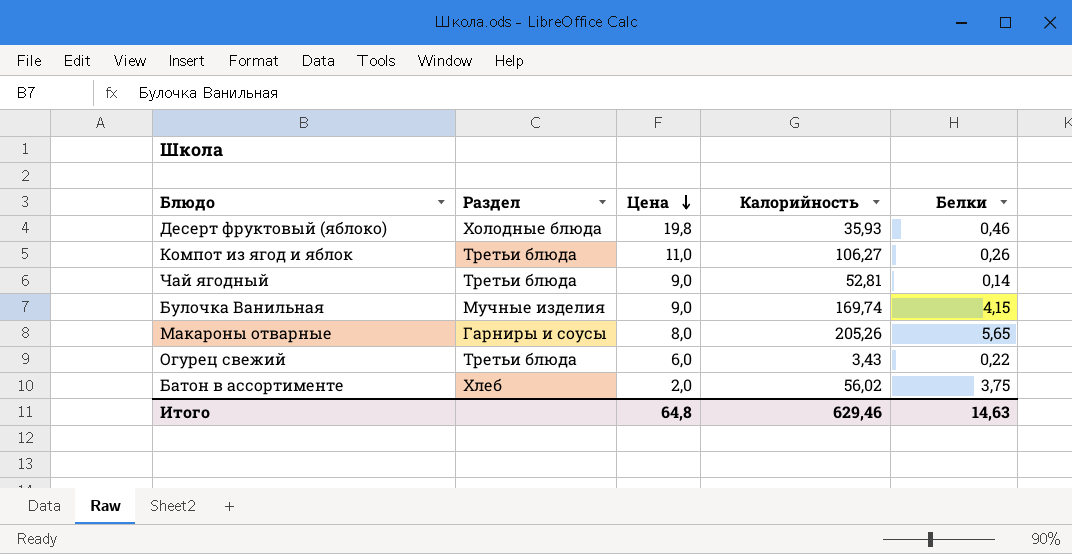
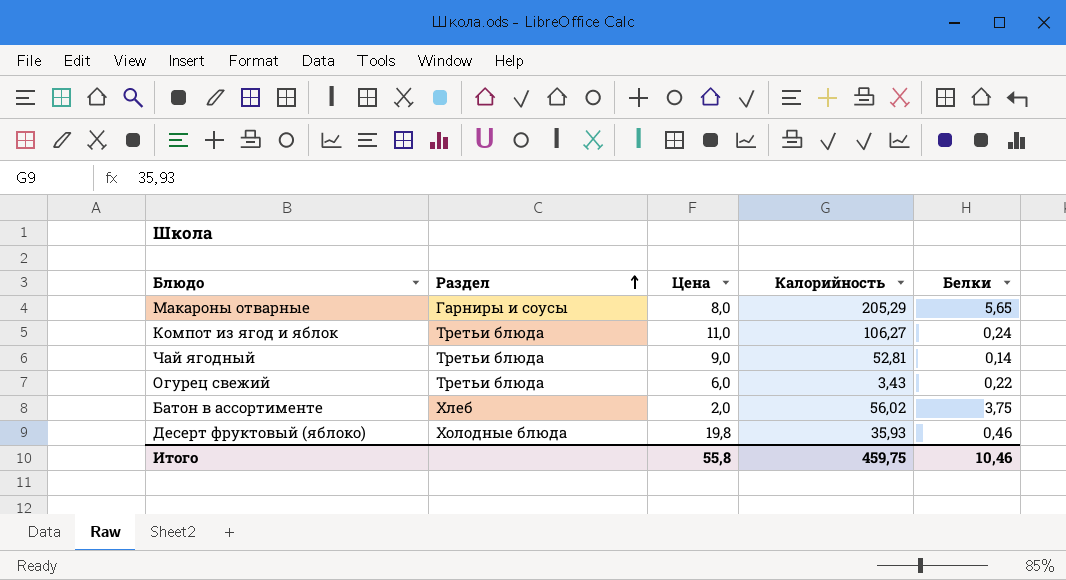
row order: Цена descending -> Раздел ascending
row Булочка Ванильная: Мучные изделия | 9,0 | 169,74 | 4,15 -> none
Макароны отварные | Калорийность: 205,26 -> 205,29
Компот из ягод и яблок | Белки: 0,26 -> 0,24
Итого | Цена: 64,8 -> 55,8
Итого | Калорийность: 629,46 -> 459,75
Итого | Белки: 14,63 -> 10,46

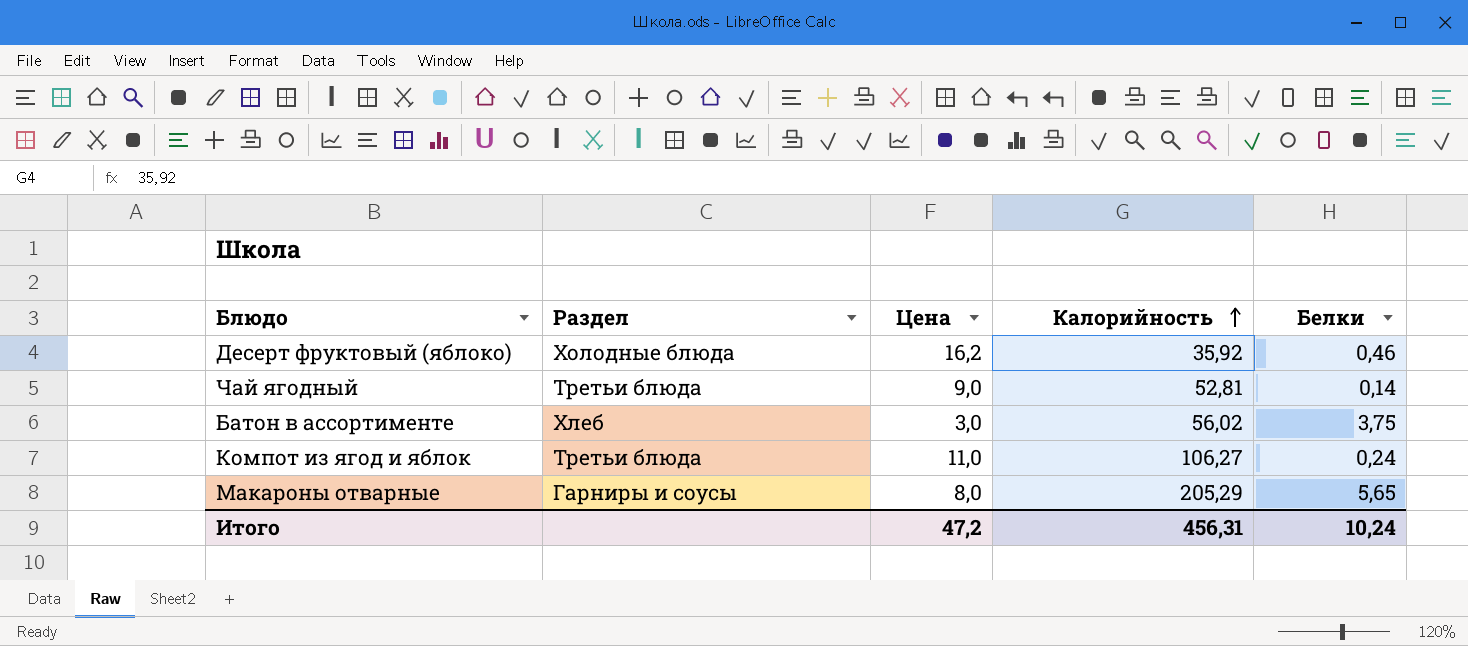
row order: Раздел ascending -> Калорийность ascending
row Огурец свежий: Третьи блюда | 6,0 | 3,43 | 0,22 -> none
Десерт фруктовый (яблоко) | Цена: 19,8 -> 16,2
Десерт фруктовый (яблоко) | Калорийность: 35,93 -> 35,92
Батон в ассортименте | Цена: 2,0 -> 3,0
Итого | Цена: 55,8 -> 47,2
Итого | Калорийность: 459,75 -> 456,31
Итого | Белки: 10,46 -> 10,24

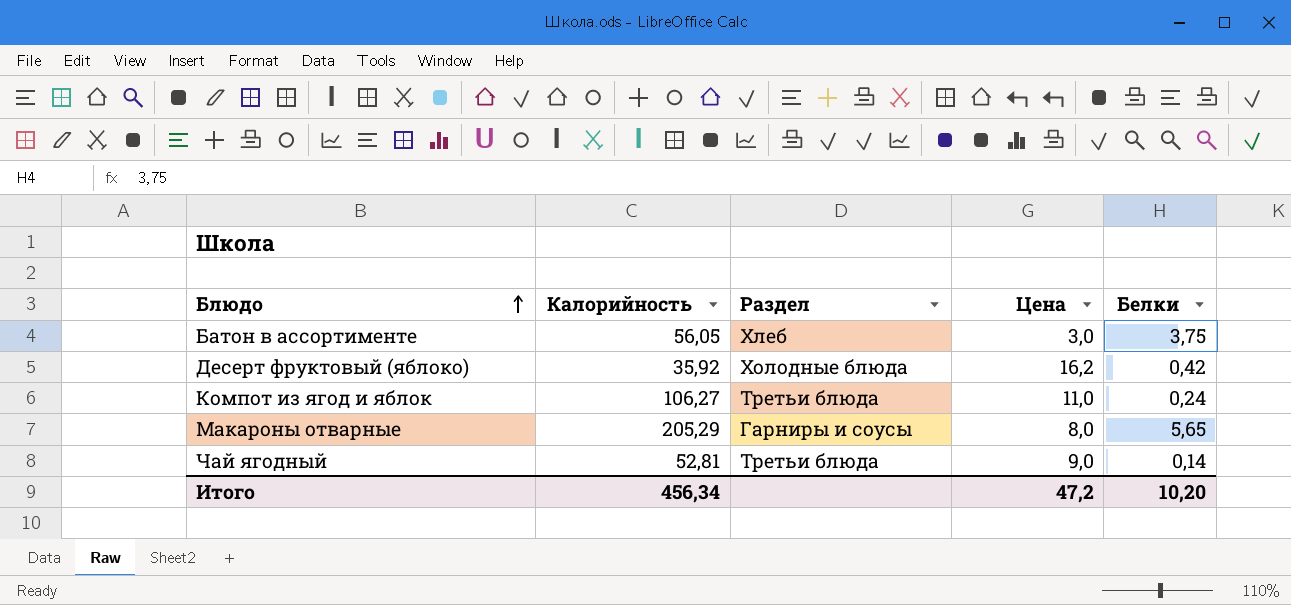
row order: Калорийность ascending -> Блюдо ascending
column Калорийность | position: 4 -> 2
Батон в ассортименте | Калорийность: 56,02 -> 56,05
Десерт фруктовый (яблоко) | Белки: 0,46 -> 0,42
Итого | Калорийность: 456,31 -> 456,34
Итого | Белки: 10,24 -> 10,20

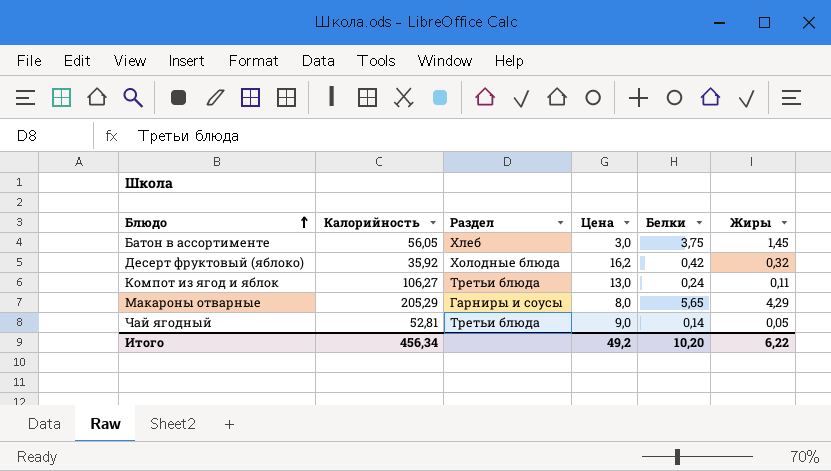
column Жиры | position: none -> 6
Компот из ягод и яблок | Цена: 11,0 -> 13,0
Итого | Цена: 47,2 -> 49,2

